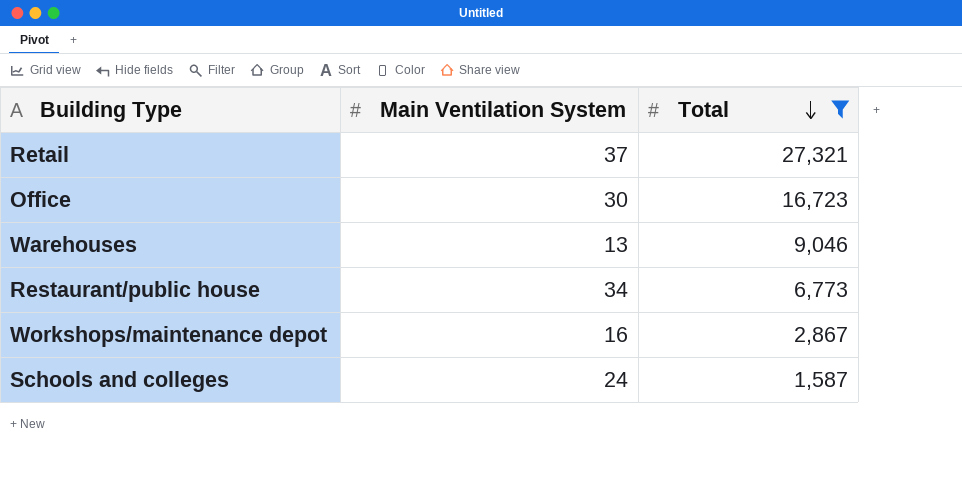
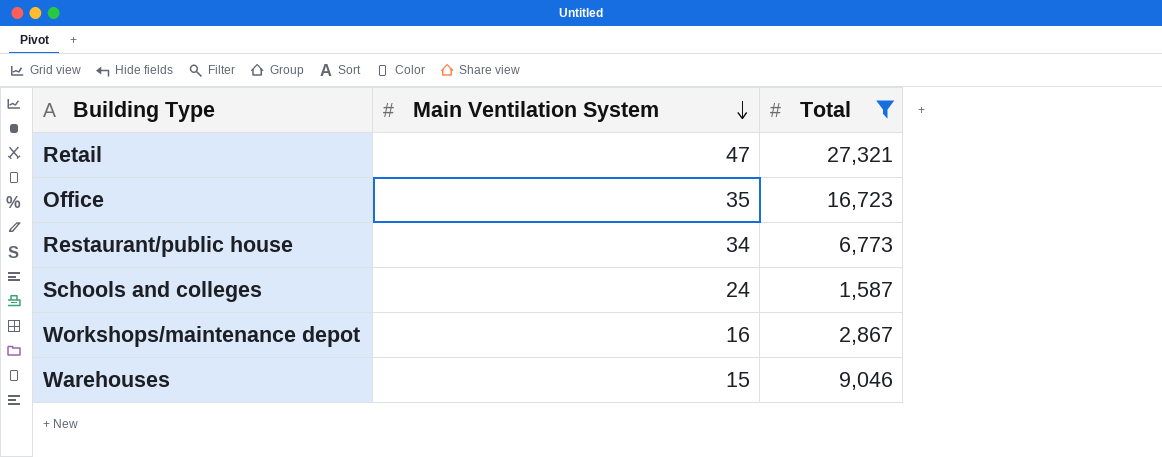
row order: Total descending -> Main Ventilation System descending
Retail | Main Ventilation System: 37 -> 47
Office | Main Ventilation System: 30 -> 35
Warehouses | Main Ventilation System: 13 -> 15

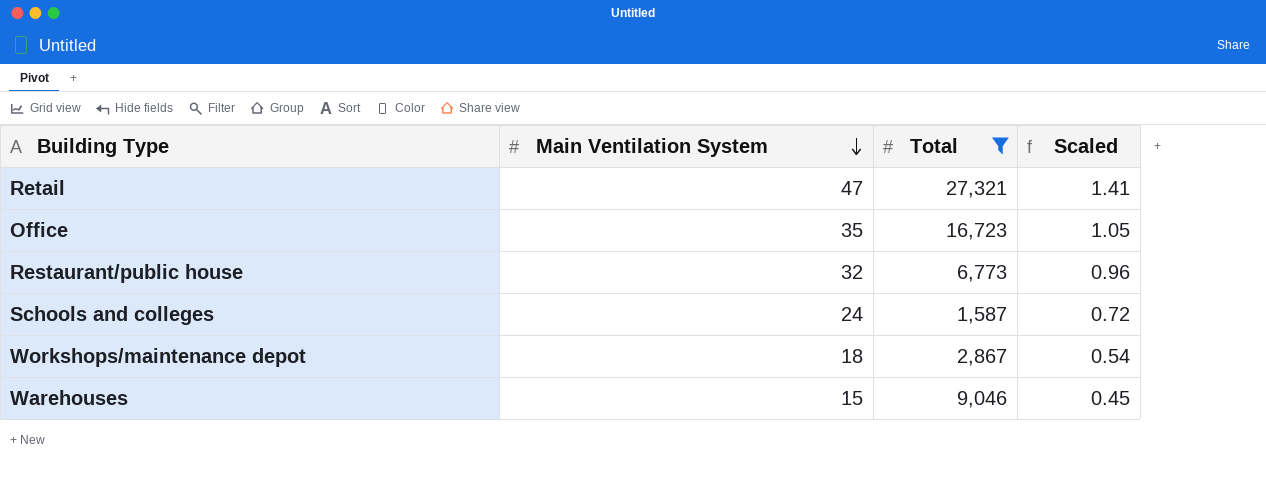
column Scaled | formula: none -> [Main Ventilation System] * 0.03
Restaurant/public house | Main Ventilation System: 34 -> 32
Workshops/maintenance depot | Main Ventilation System: 16 -> 18

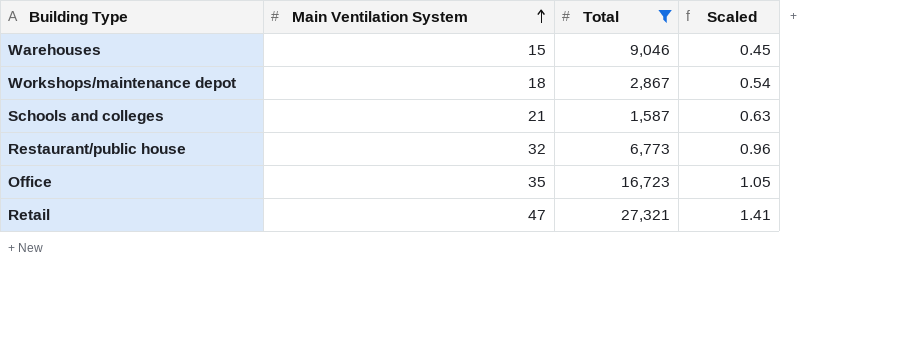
row order: Main Ventilation System descending -> Main Ventilation System ascending
Schools and colleges | Main Ventilation System: 24 -> 21
Schools and colleges | Scaled: 0.72 -> 0.63

